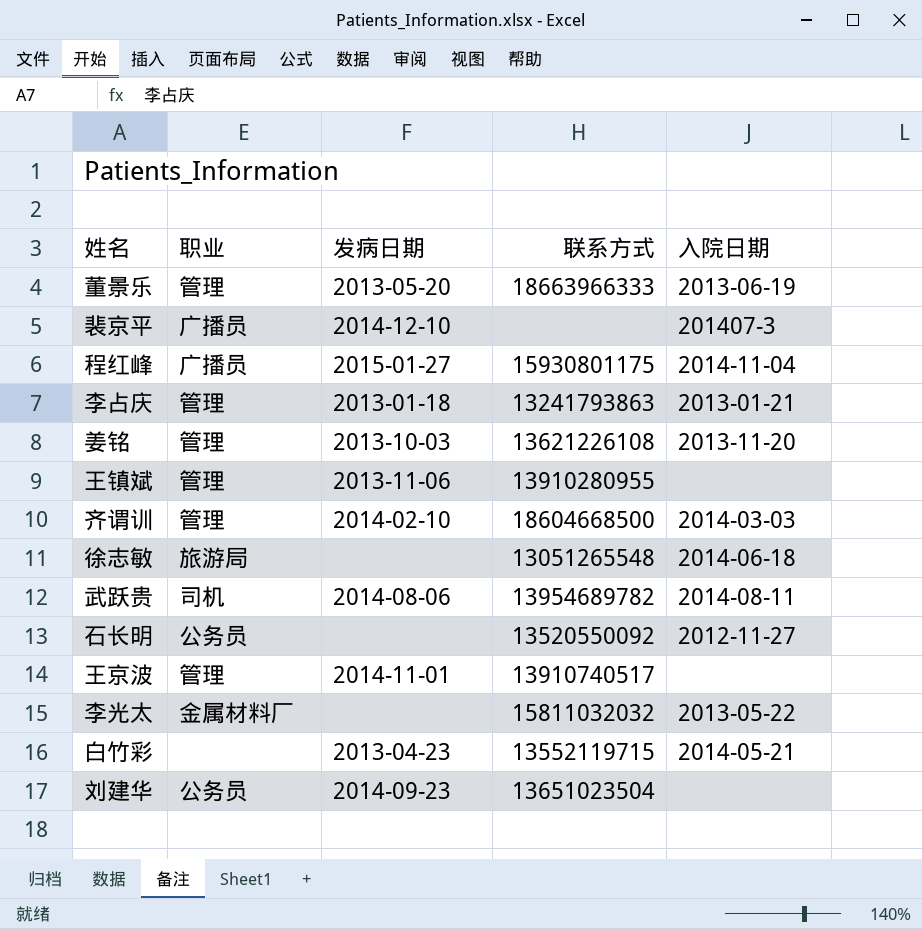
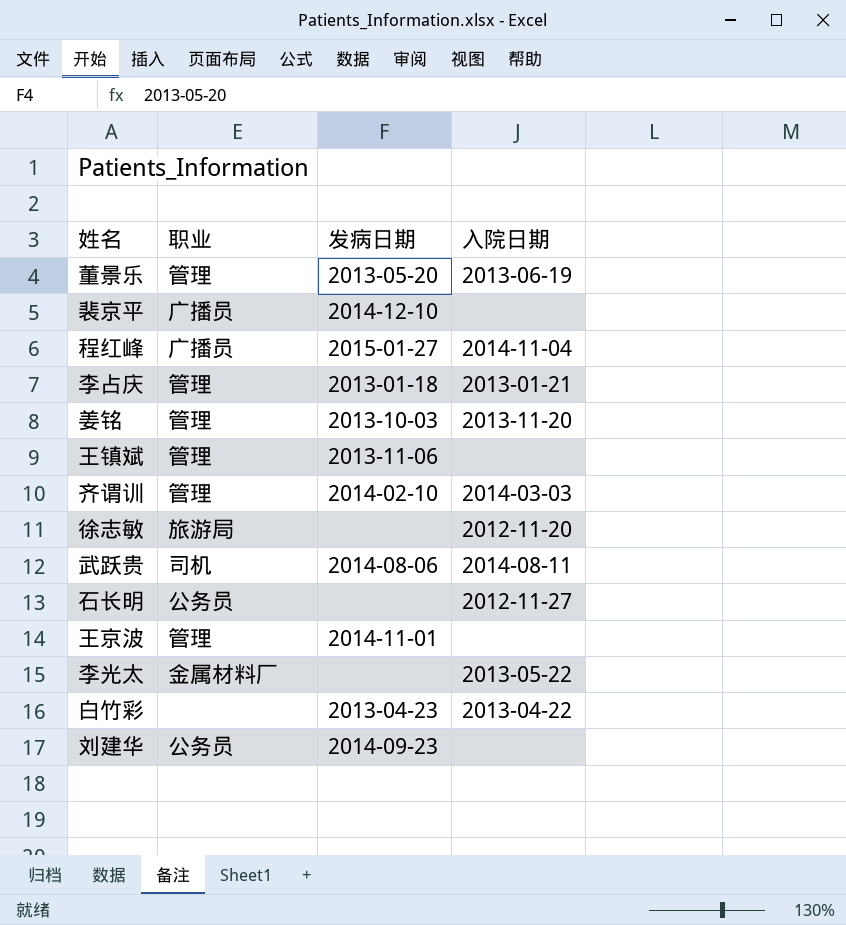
column 联系方式 | position: 4 -> none
裴京平 | 入院日期: 201407-3 -> none
徐志敏 | 入院日期: 2014-06-18 -> 2012-11-20
白竹彩 | 入院日期: 2014-05-21 -> 2013-04-22

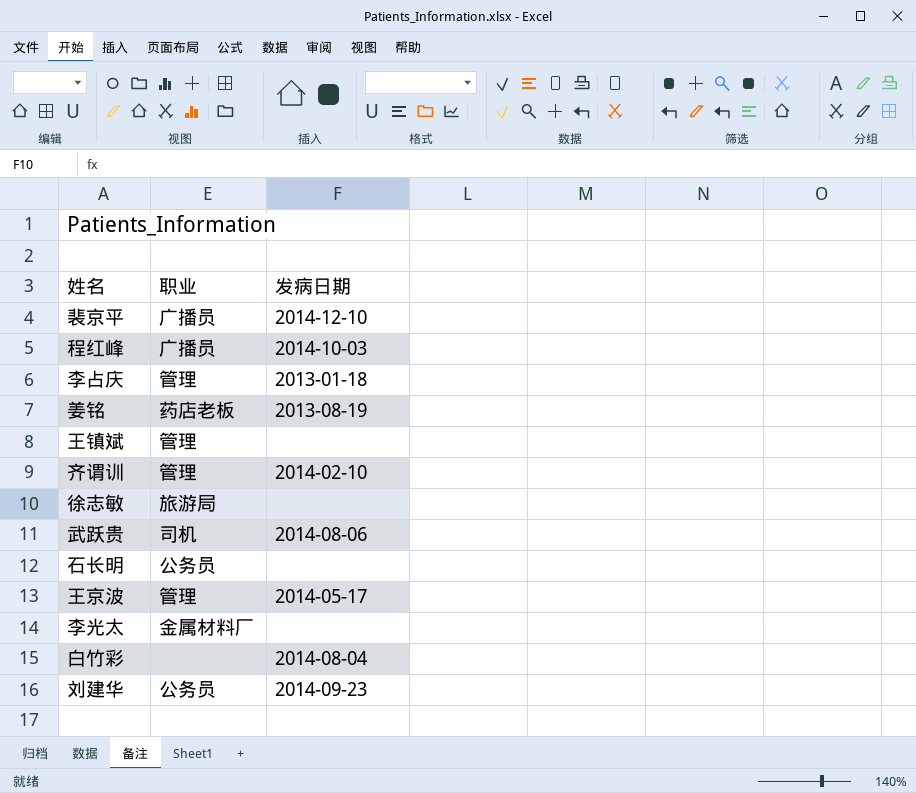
column 入院日期 | position: 4 -> none
row 董景乐: 管理 | 2013-05-20 | 2013-06-19 -> none
程红峰 | 发病日期: 2015-01-27 -> 2014-10-03
姜铭 | 职业: 管理 -> 药店老板
姜铭 | 发病日期: 2013-10-03 -> 2013-08-19
王镇斌 | 发病日期: 2013-11-06 -> none
王京波 | 发病日期: 2014-11-01 -> 2014-05-17
白竹彩 | 发病日期: 2013-04-23 -> 2014-08-04

